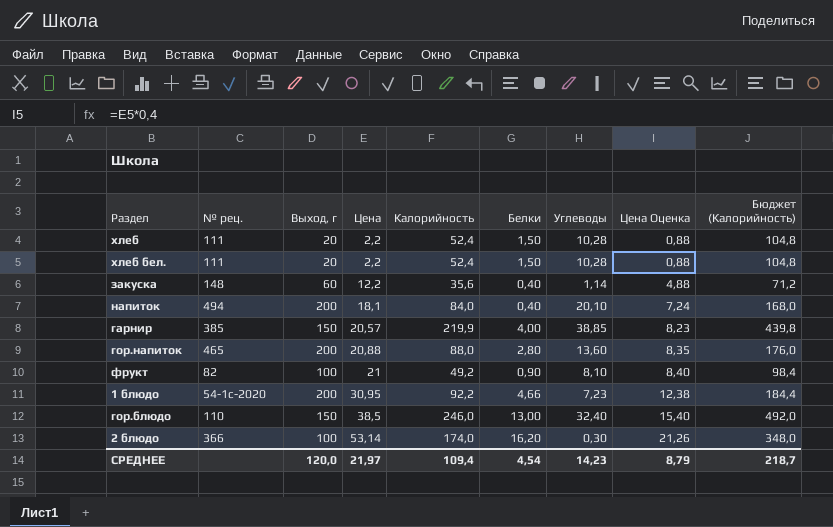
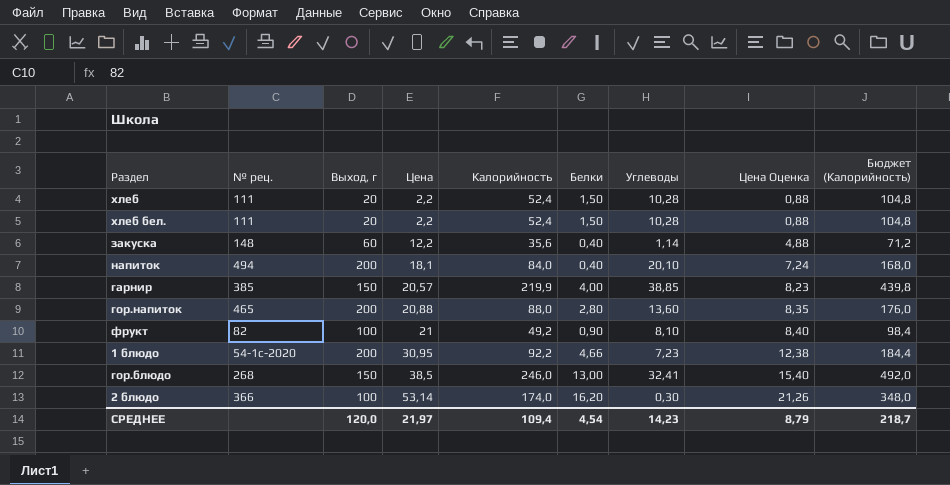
гор.блюдо | № рец.: 110 -> 268
гор.блюдо | Углеводы: 32,40 -> 32,41

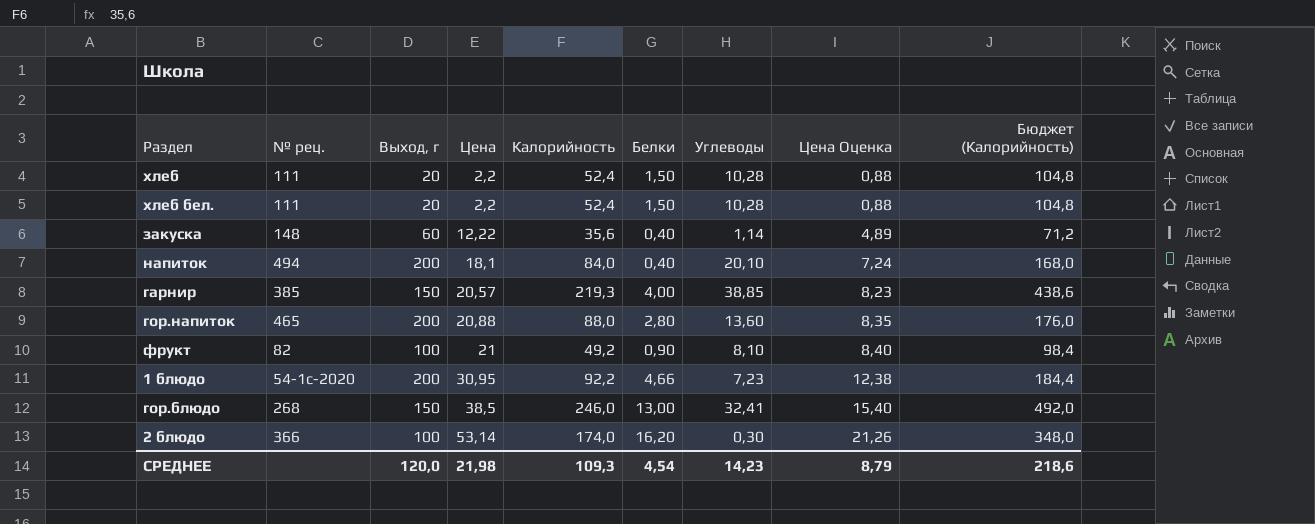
закуска | Цена: 12,2 -> 12,22
закуска | Цена Оценка: 4,88 -> 4,89
гарнир | Калорийность: 219,9 -> 219,3
гарнир | Бюджет (Калорийность): 439,8 -> 438,6
СРЕДНЕЕ | Цена: 21,97 -> 21,98
СРЕДНЕЕ | Калорийность: 109,4 -> 109,3
СРЕДНЕЕ | Бюджет (Калорийность): 218,7 -> 218,6

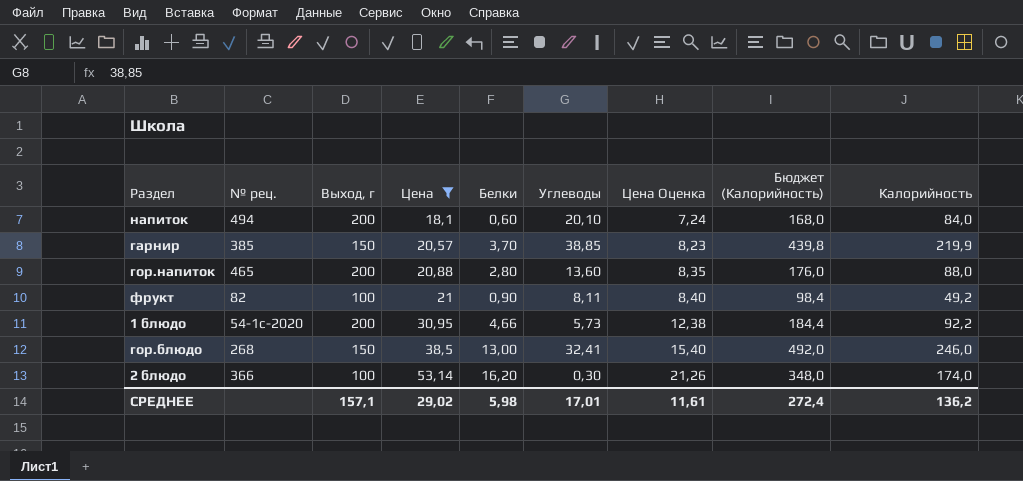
filter: none -> Цена >= 18,1
column Калорийность | position: 5 -> 9
напиток | Белки: 0,40 -> 0,60
гарнир | Белки: 4,00 -> 3,70
гарнир | Бюджет (Калорийность): 438,6 -> 439,8
гарнир | Калорийность: 219,3 -> 219,9
фрукт | Углеводы: 8,10 -> 8,11
1 блюдо | Углеводы: 7,23 -> 5,73
СРЕДНЕЕ | Выход, г: 120,0 -> 157,1
СРЕДНЕЕ | Цена: 21,98 -> 29,02
СРЕДНЕЕ | Белки: 4,54 -> 5,98
СРЕДНЕЕ | Углеводы: 14,23 -> 17,01
СРЕДНЕЕ | Цена Оценка: 8,79 -> 11,61
СРЕДНЕЕ | Бюджет (Калорийность): 218,6 -> 272,4
СРЕДНЕЕ | Калорийность: 109,3 -> 136,2

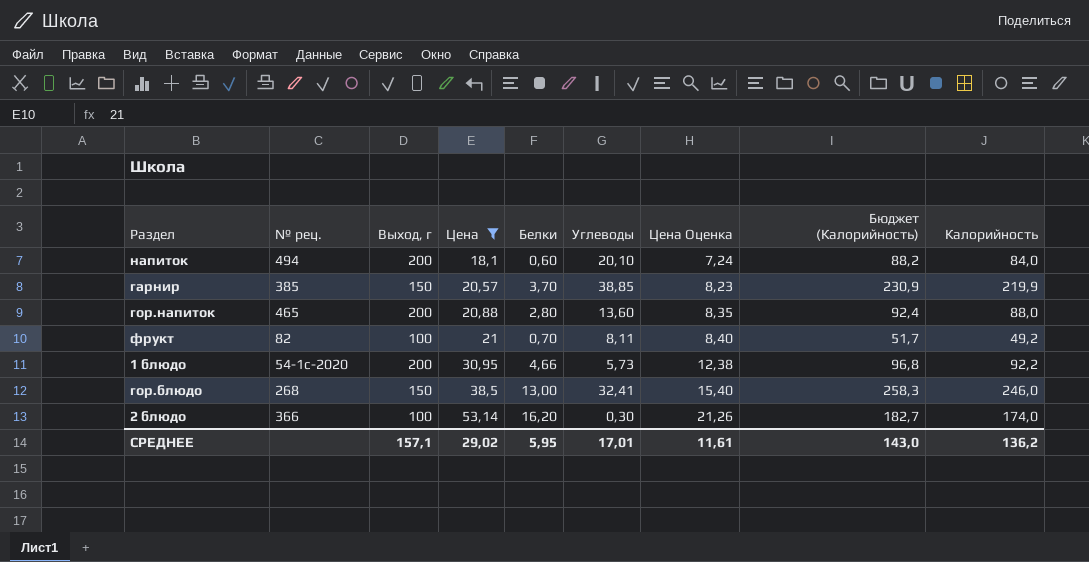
column Бюджет (Калорийность) | formula: [Калорийность] * 2 -> [Калорийность] * 1,05
фрукт | Белки: 0,90 -> 0,70
СРЕДНЕЕ | Белки: 5,98 -> 5,95
СРЕДНЕЕ | Бюджет (Калорийность): 272,4 -> 143,0

